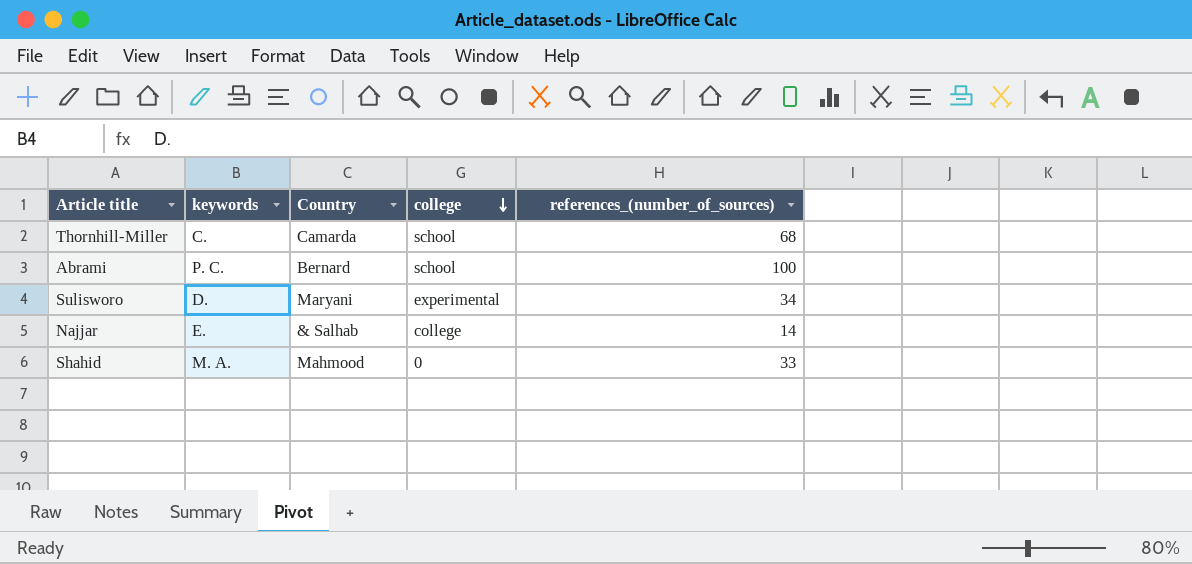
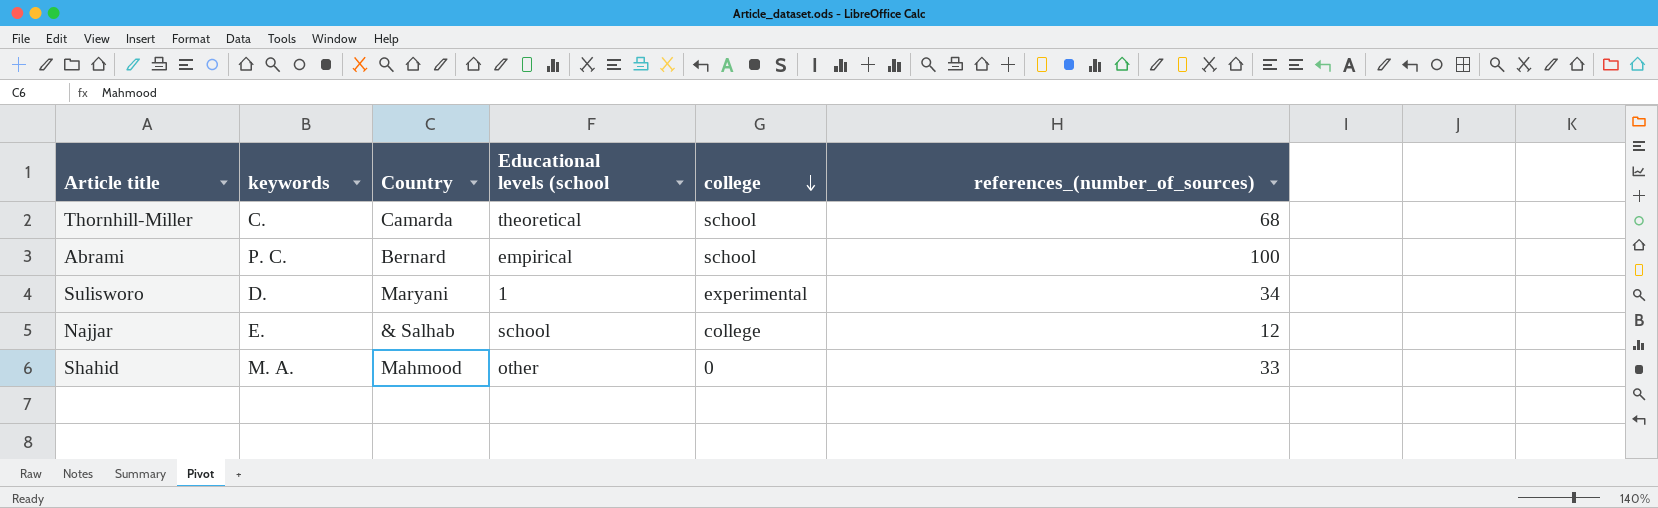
column Educational levels (school | position: none -> 4
Najjar | references_(number_of_sources): 14 -> 12

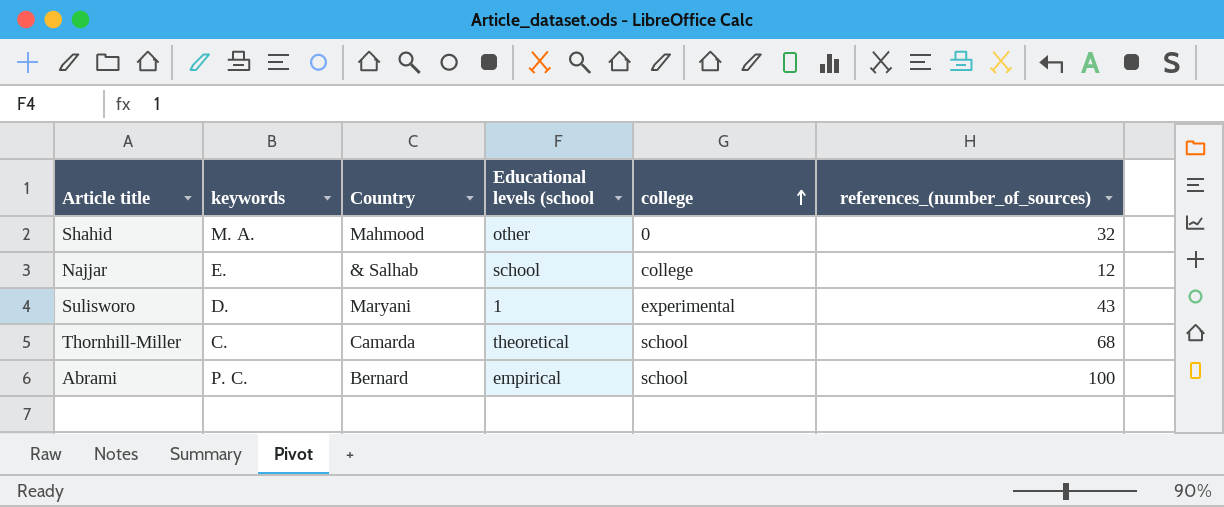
row order: college descending -> college ascending
Shahid | references_(number_of_sources): 33 -> 32
Sulisworo | references_(number_of_sources): 34 -> 43

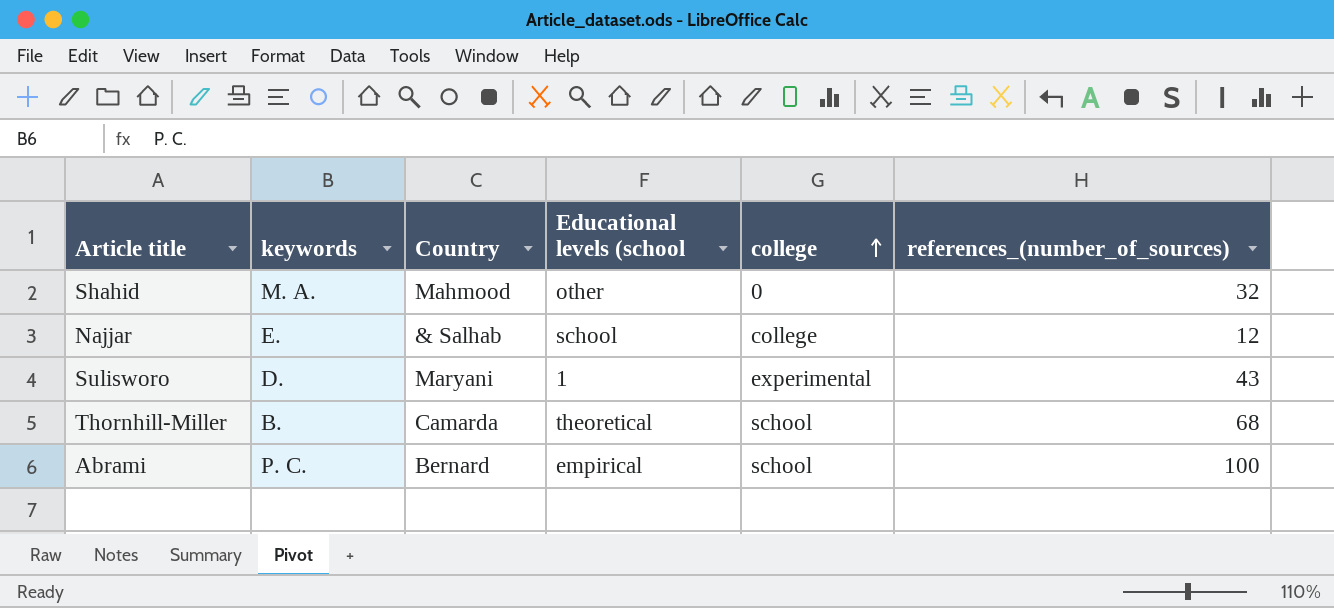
Thornhill-Miller | keywords: C. -> B.

